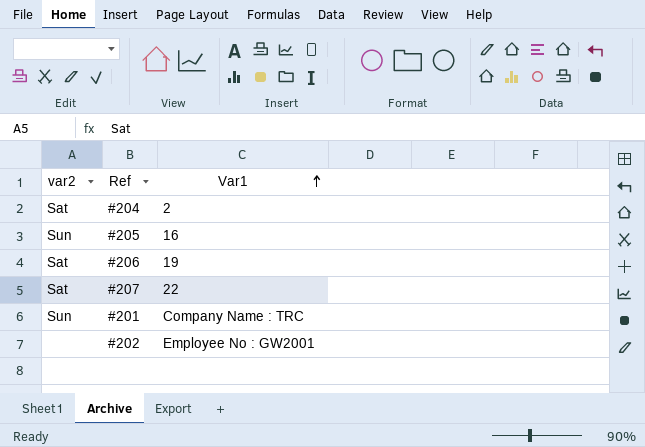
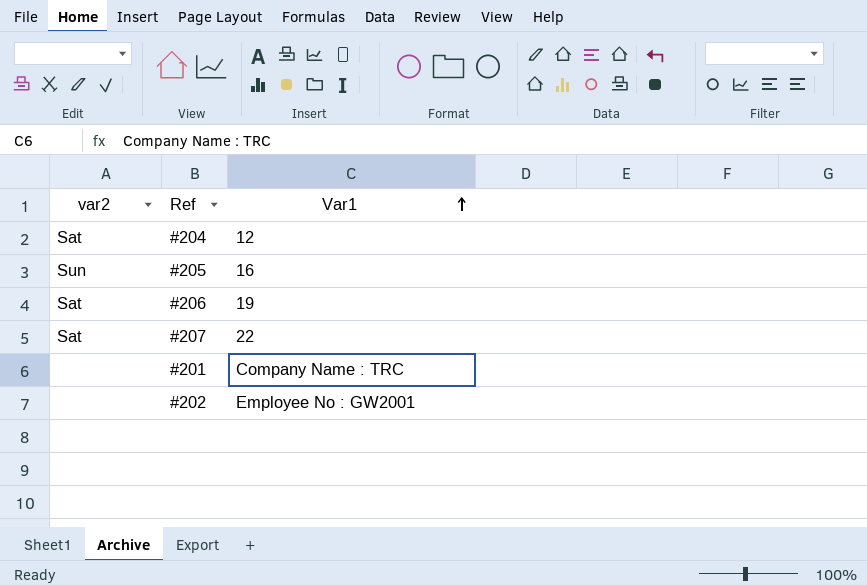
#204 | Var1: 2 -> 12
#201 | var2: Sun -> none

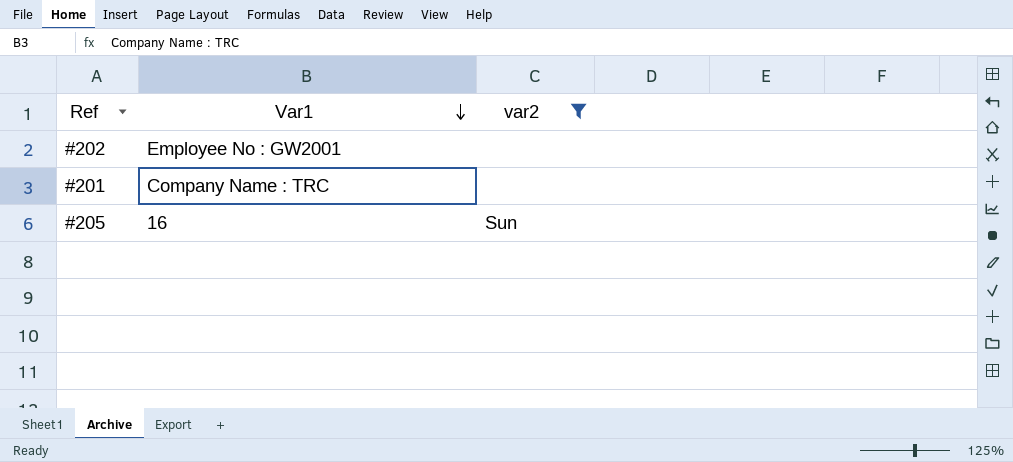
filter: none -> var2 != Sat
row order: Var1 ascending -> Var1 descending
column var2 | position: 1 -> 3

